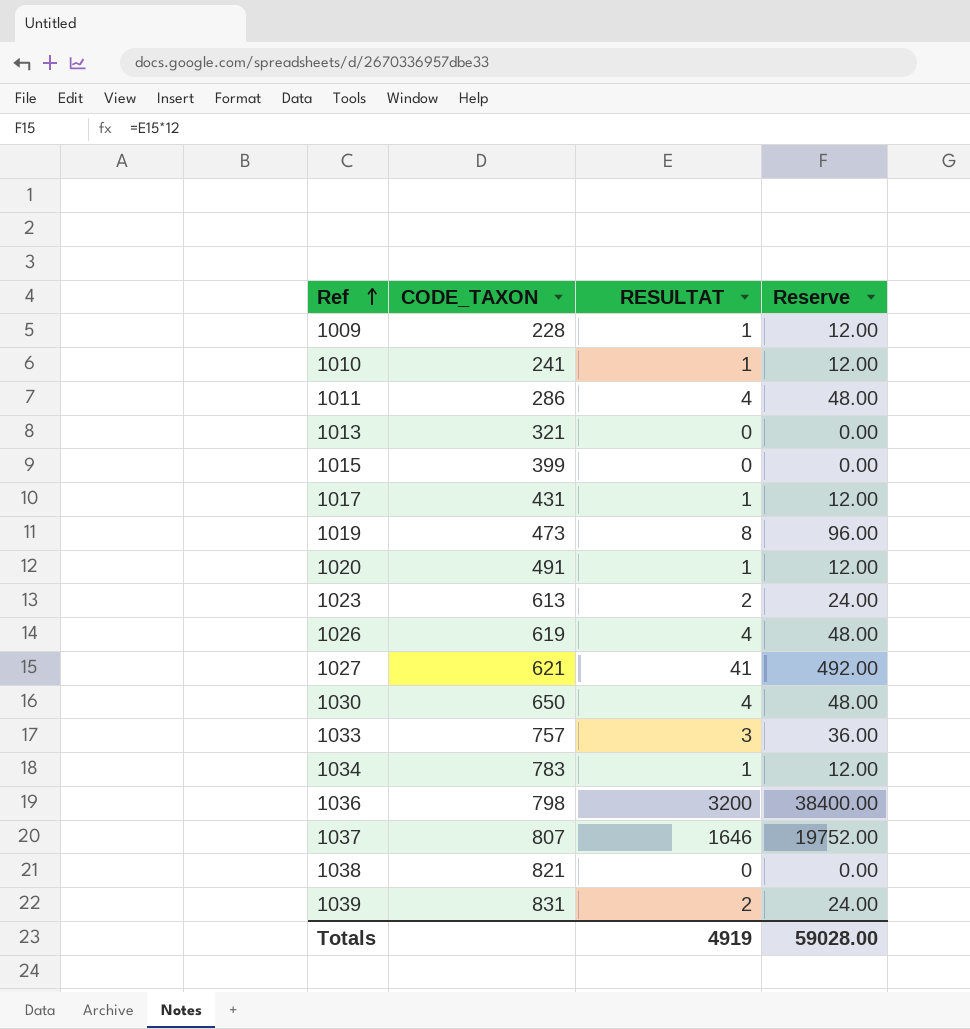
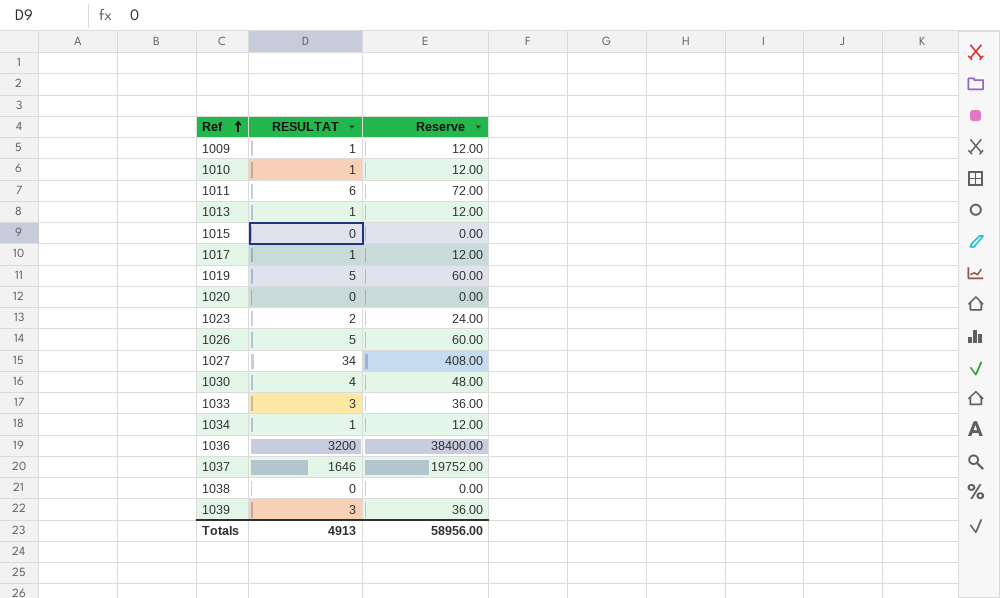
column CODE_TAXON | position: 2 -> none
1011 | RESULTAT: 4 -> 6
1011 | Reserve: 48.00 -> 72.00
1013 | RESULTAT: 0 -> 1
1013 | Reserve: 0.00 -> 12.00
1019 | RESULTAT: 8 -> 5
1019 | Reserve: 96.00 -> 60.00
1020 | RESULTAT: 1 -> 0
1020 | Reserve: 12.00 -> 0.00
1026 | RESULTAT: 4 -> 5
1026 | Reserve: 48.00 -> 60.00
1027 | RESULTAT: 41 -> 34
1027 | Reserve: 492.00 -> 408.00
1039 | RESULTAT: 2 -> 3
1039 | Reserve: 24.00 -> 36.00
Totals | RESULTAT: 4919 -> 4913
Totals | Reserve: 59028.00 -> 58956.00

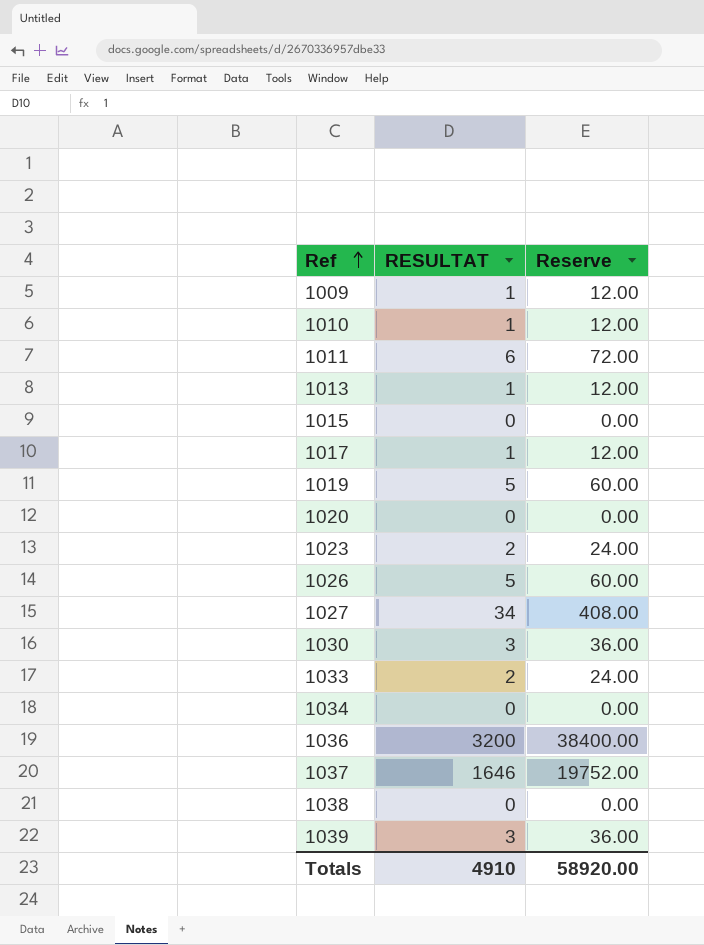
1030 | RESULTAT: 4 -> 3
1030 | Reserve: 48.00 -> 36.00
1033 | RESULTAT: 3 -> 2
1033 | Reserve: 36.00 -> 24.00
1034 | RESULTAT: 1 -> 0
1034 | Reserve: 12.00 -> 0.00
Totals | RESULTAT: 4913 -> 4910
Totals | Reserve: 58956.00 -> 58920.00

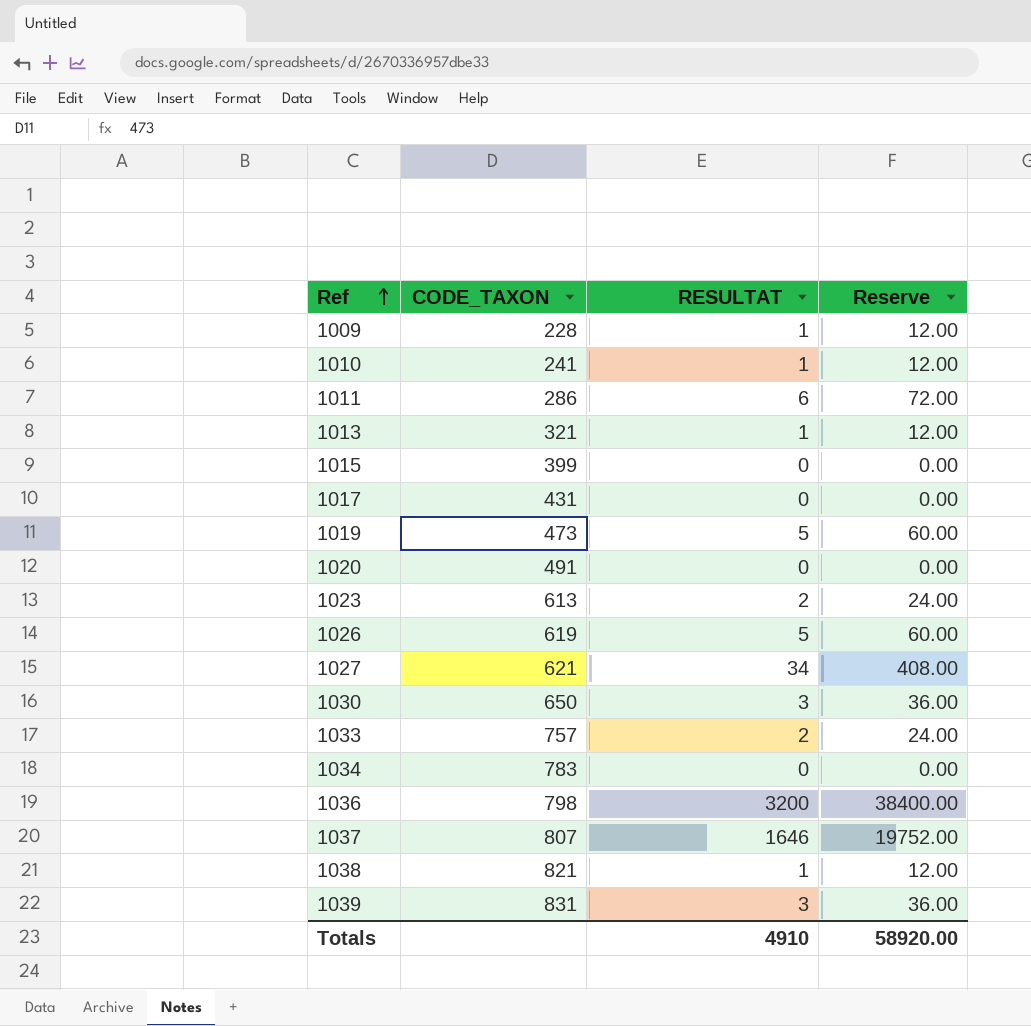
column CODE_TAXON | position: none -> 2
1017 | RESULTAT: 1 -> 0
1017 | Reserve: 12.00 -> 0.00
1038 | RESULTAT: 0 -> 1
1038 | Reserve: 0.00 -> 12.00

